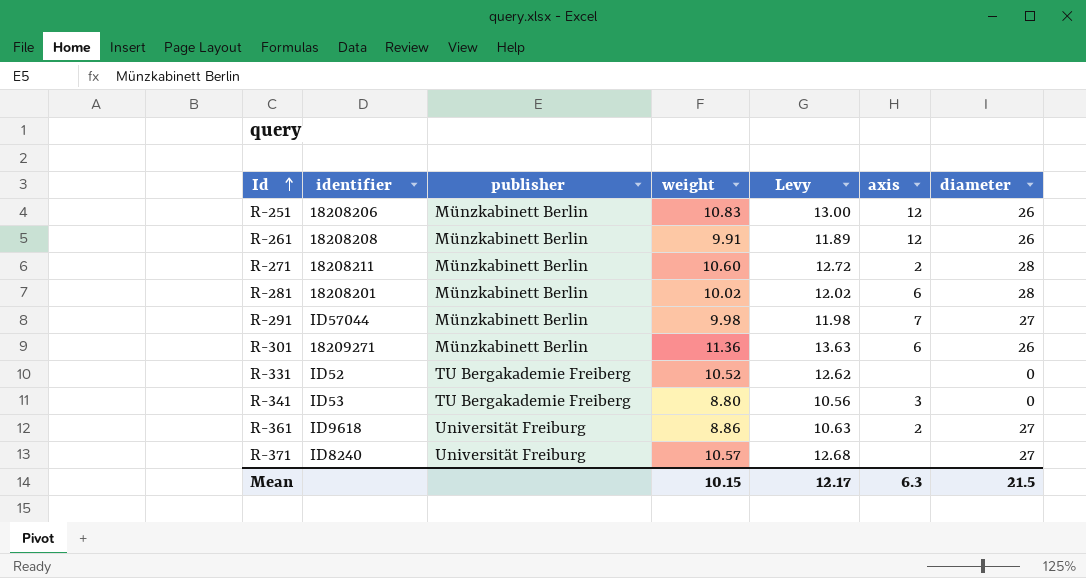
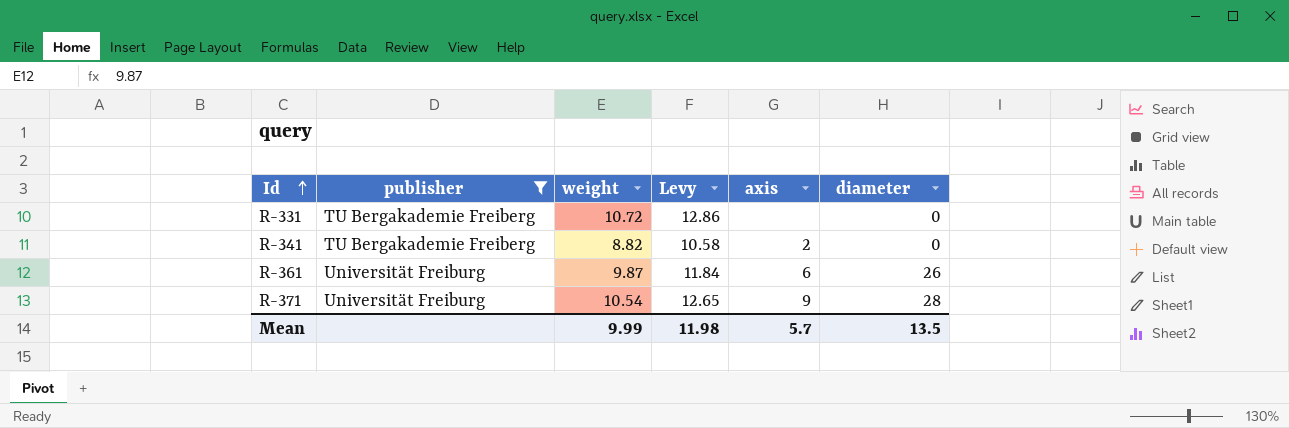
filter: none -> publisher != Münzkabinett Berlin
column identifier | position: 2 -> none
R-331 | weight: 10.52 -> 10.72
R-331 | Levy: 12.62 -> 12.86
R-341 | weight: 8.80 -> 8.82
R-341 | Levy: 10.56 -> 10.58
R-341 | axis: 3 -> 2
R-361 | weight: 8.86 -> 9.87
R-361 | Levy: 10.63 -> 11.84
R-361 | axis: 2 -> 6
R-361 | diameter: 27 -> 26
R-371 | weight: 10.57 -> 10.54
R-371 | Levy: 12.68 -> 12.65
R-371 | axis: none -> 9
R-371 | diameter: 27 -> 28
Mean | weight: 10.15 -> 9.99
Mean | Levy: 12.17 -> 11.98
Mean | axis: 6.3 -> 5.7
Mean | diameter: 21.5 -> 13.5

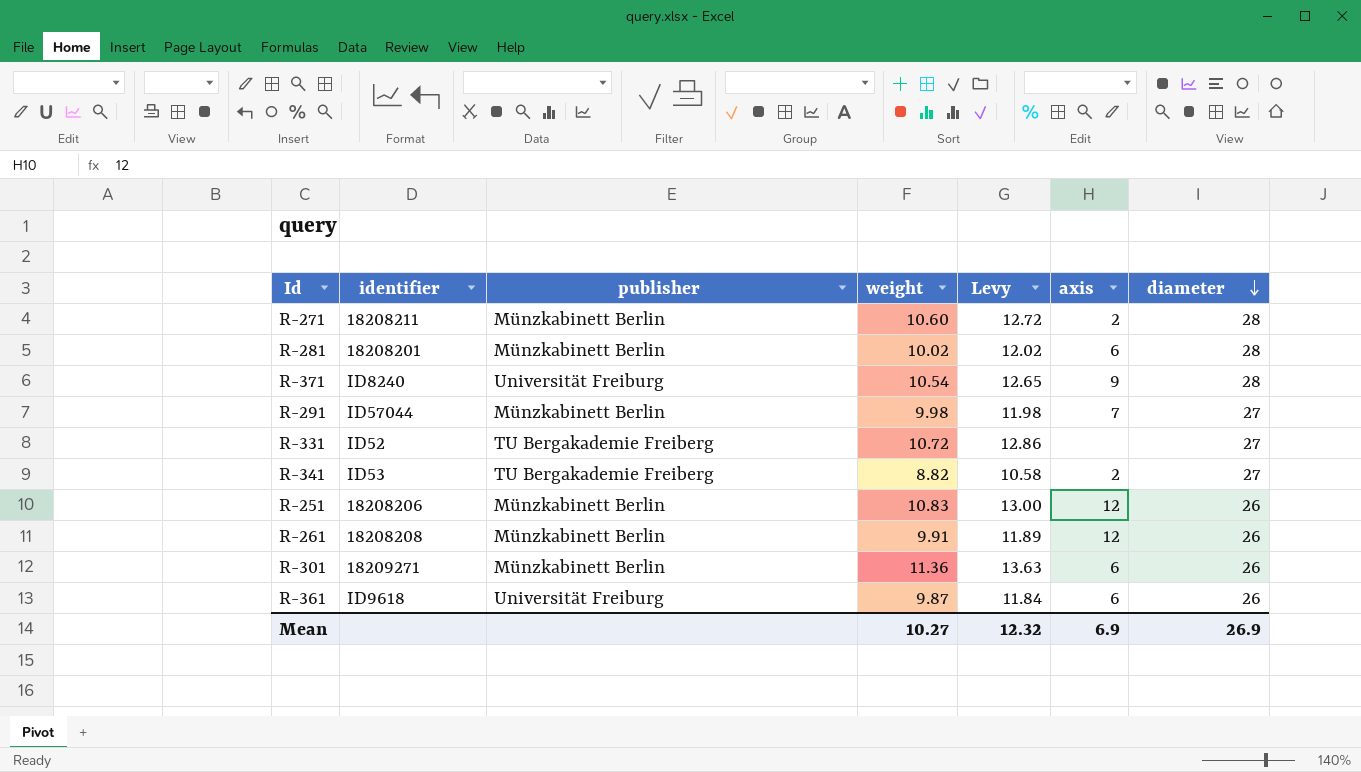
filter: publisher != Münzkabinett Berlin -> none
row order: Id ascending -> diameter descending
column identifier | position: none -> 2
R-331 | diameter: 0 -> 27
R-341 | diameter: 0 -> 27
Mean | weight: 9.99 -> 10.27
Mean | Levy: 11.98 -> 12.32
Mean | axis: 5.7 -> 6.9
Mean | diameter: 13.5 -> 26.9

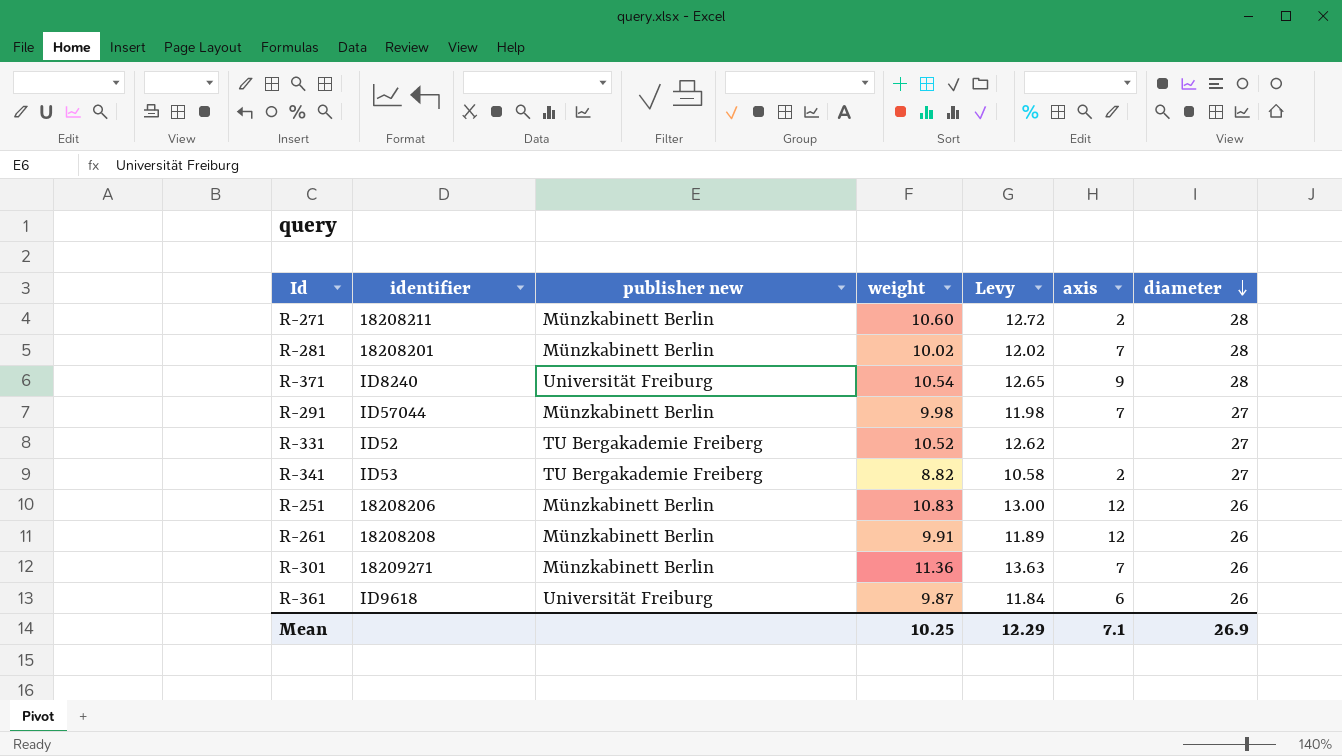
column name: publisher -> publisher new
R-281 | axis: 6 -> 7
R-331 | weight: 10.72 -> 10.52
R-331 | Levy: 12.86 -> 12.62
R-301 | axis: 6 -> 7
Mean | weight: 10.27 -> 10.25
Mean | Levy: 12.32 -> 12.29
Mean | axis: 6.9 -> 7.1

